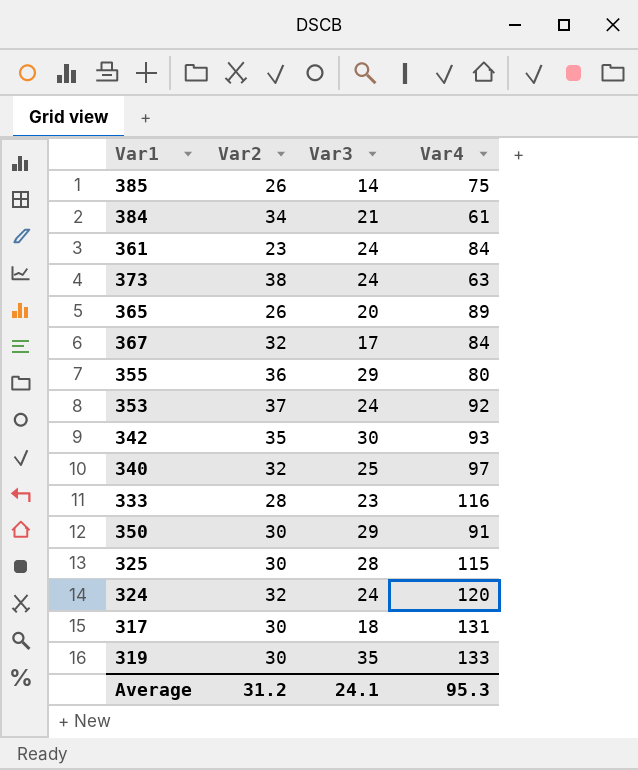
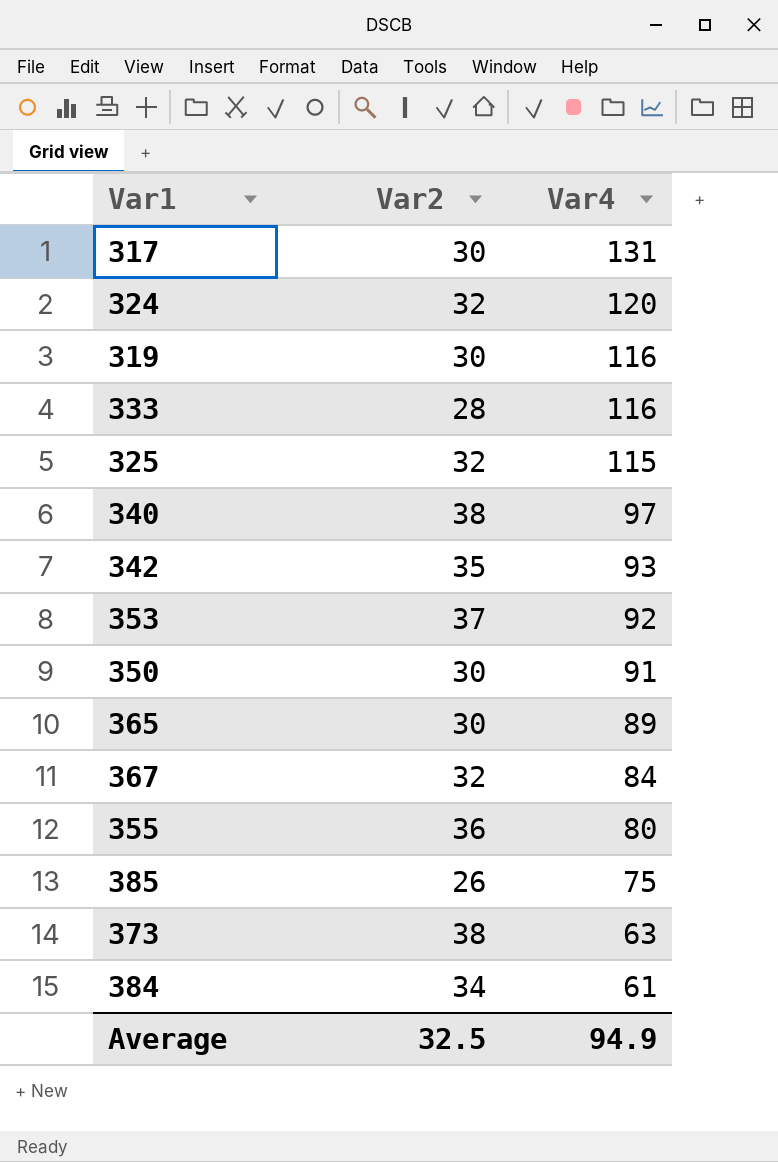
row order: none -> Var4 descending
column Var3 | position: 3 -> none
row 361: 23 | 24 | 84 -> none
319 | Var4: 133 -> 116
325 | Var2: 30 -> 32
340 | Var2: 32 -> 38
365 | Var2: 26 -> 30
Average | Var2: 31.2 -> 32.5
Average | Var4: 95.3 -> 94.9

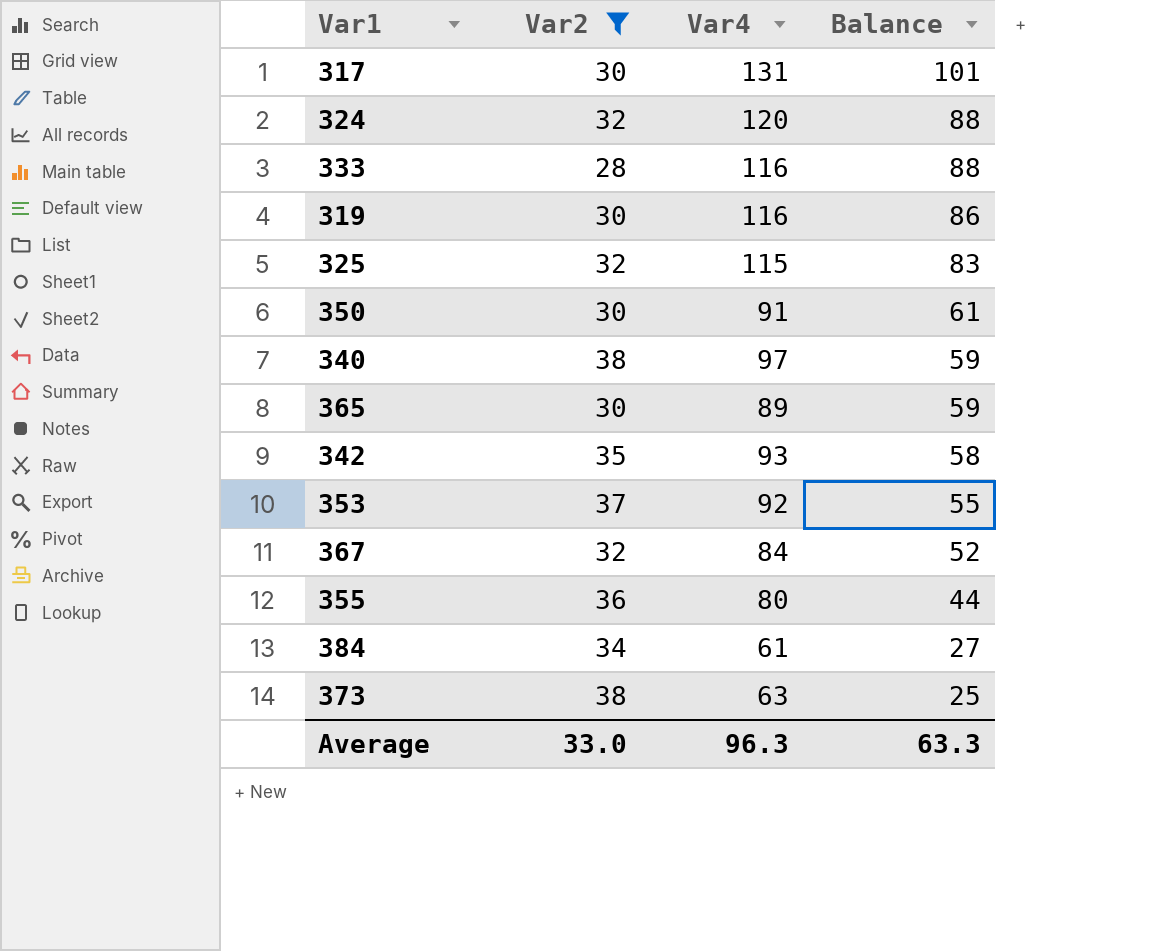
filter: none -> Var2 != 26
row order: Var4 descending -> Balance descending
column Balance | formula: none -> [Var4] - [Var2]
Average | Var2: 32.5 -> 33.0
Average | Var4: 94.9 -> 96.3

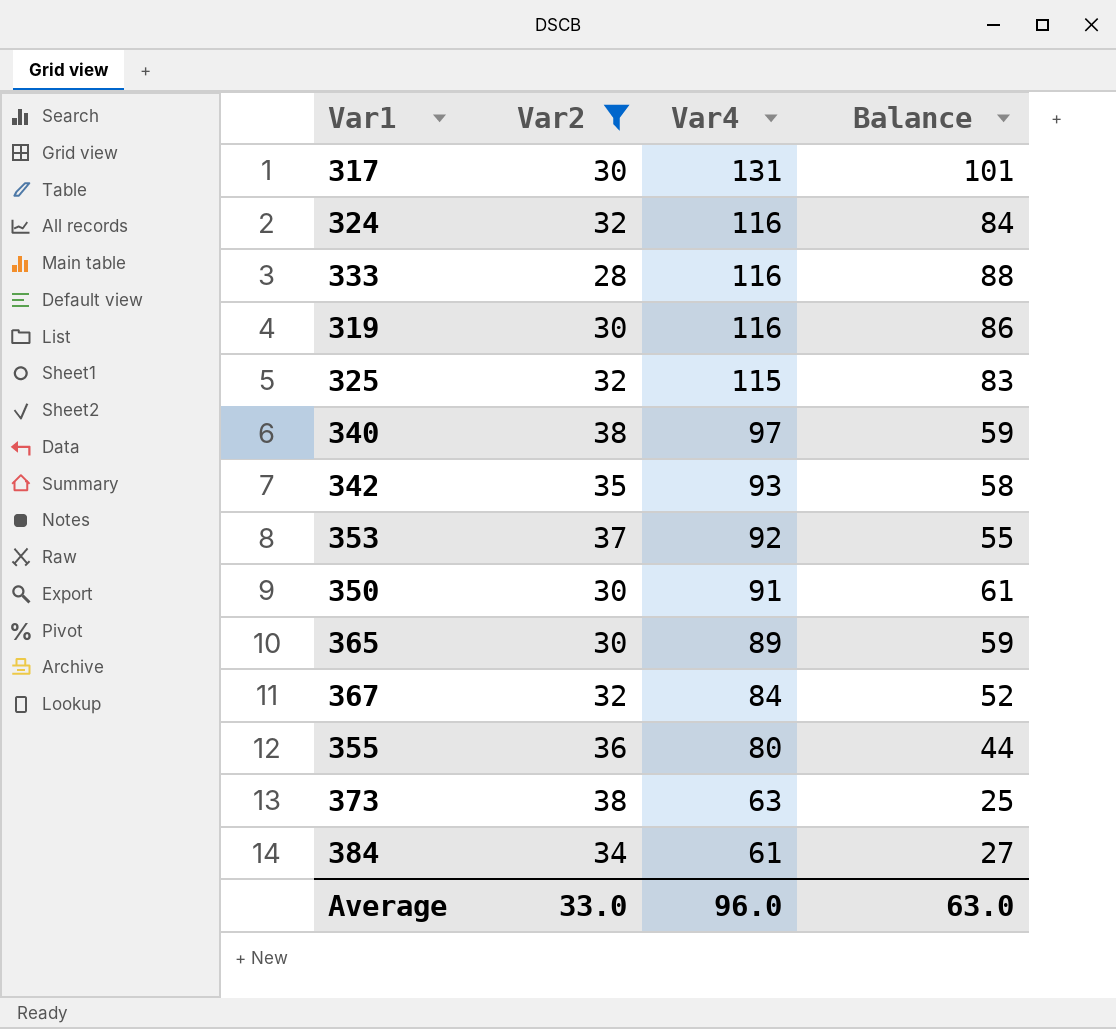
row order: Balance descending -> Var4 descending
324 | Var4: 120 -> 116
324 | Balance: 88 -> 84
Average | Var4: 96.3 -> 96.0
Average | Balance: 63.3 -> 63.0

